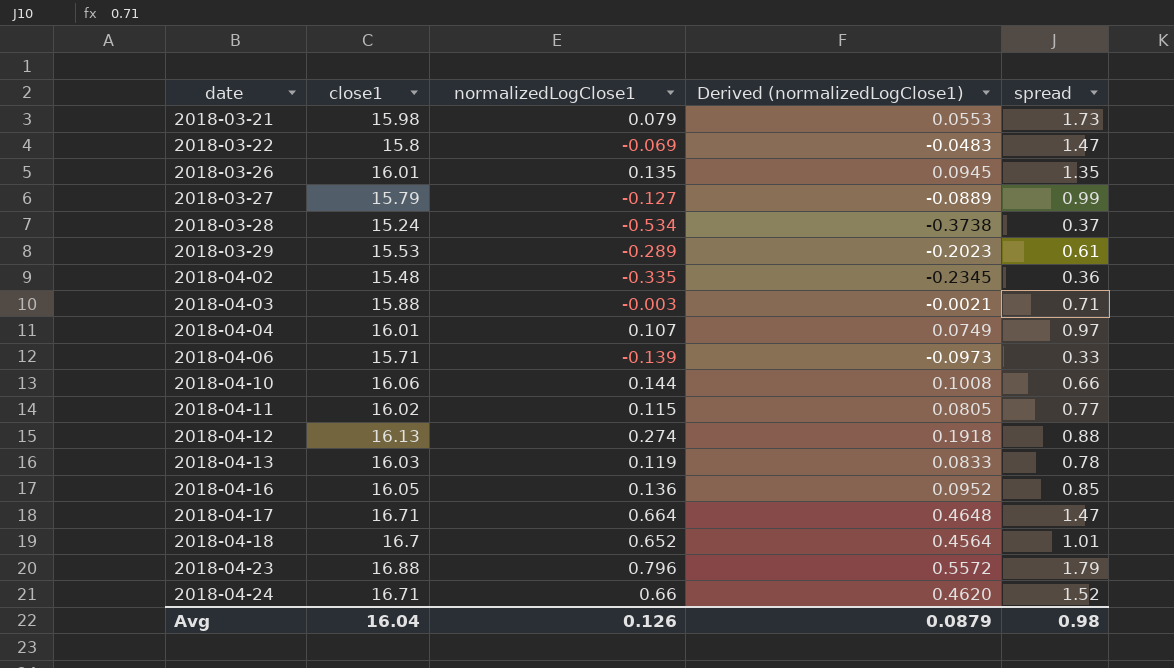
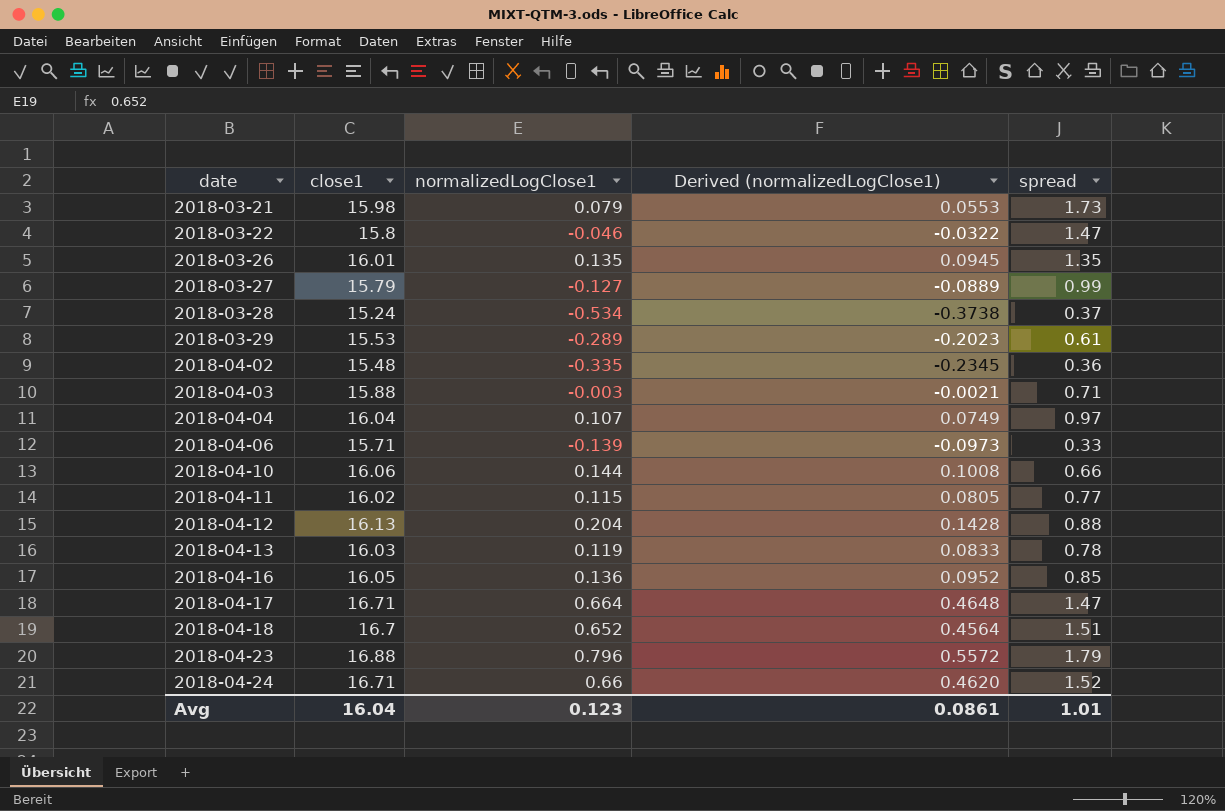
2018-03-22 | normalizedLogClose1: -0.069 -> -0.046
2018-03-22 | Derived (normalizedLogClose1): -0.0483 -> -0.0322
2018-04-04 | close1: 16.01 -> 16.04
2018-04-12 | normalizedLogClose1: 0.274 -> 0.204
2018-04-12 | Derived (normalizedLogClose1): 0.1918 -> 0.1428
2018-04-18 | spread: 1.01 -> 1.51
Avg | normalizedLogClose1: 0.126 -> 0.123
Avg | Derived (normalizedLogClose1): 0.0879 -> 0.0861
Avg | spread: 0.98 -> 1.01

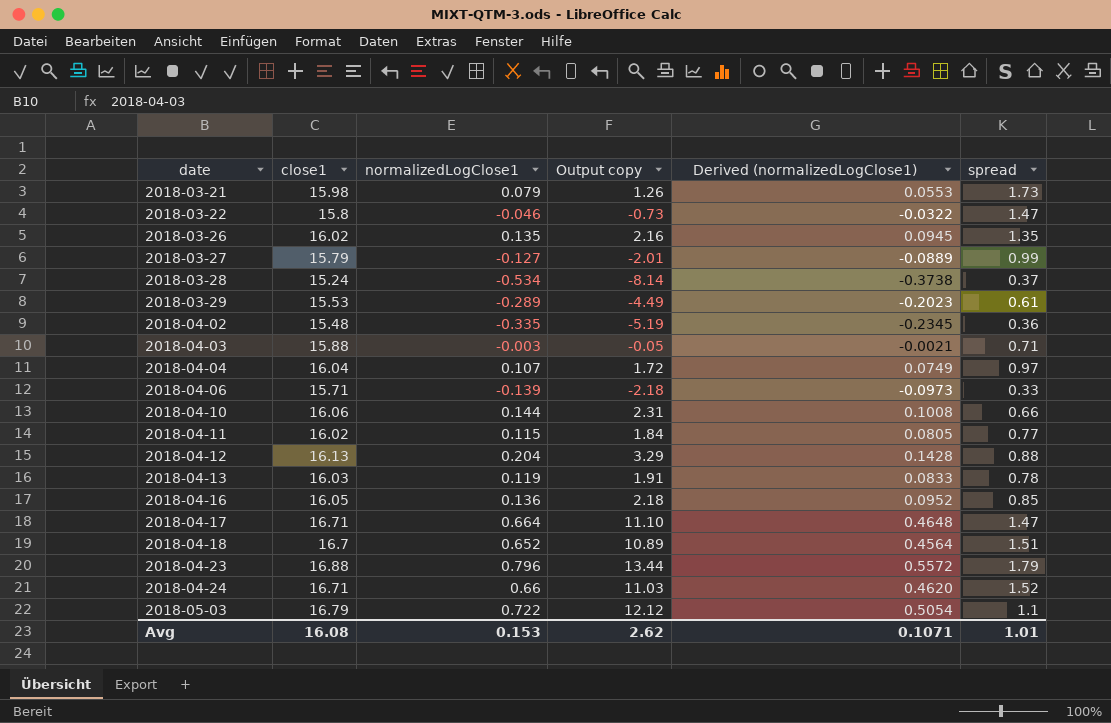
column Output copy | formula: none -> [close1] * [normalizedLogClose1]
2018-03-26 | close1: 16.01 -> 16.02
row 2018-05-03: none -> 16.79 | 0.722 | 12.12 | 0.5054 | 1.1
Avg | close1: 16.04 -> 16.08
Avg | normalizedLogClose1: 0.123 -> 0.153
Avg | Derived (normalizedLogClose1): 0.0861 -> 0.1071

